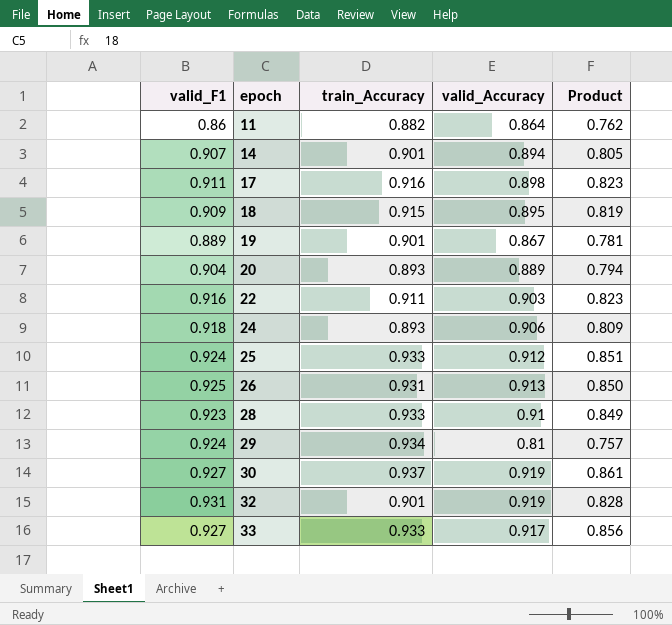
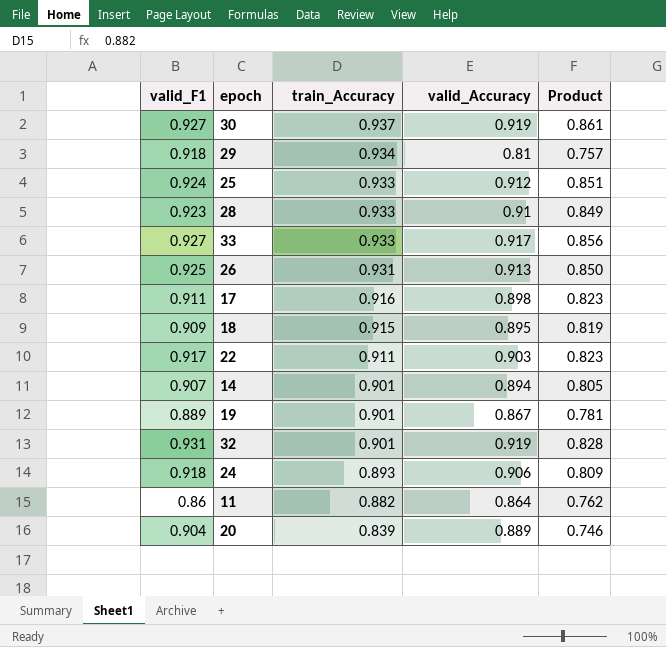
row order: epoch ascending -> train_Accuracy descending
29 | valid_F1: 0.924 -> 0.918
22 | valid_F1: 0.916 -> 0.917
20 | train_Accuracy: 0.893 -> 0.839
20 | Product: 0.794 -> 0.746

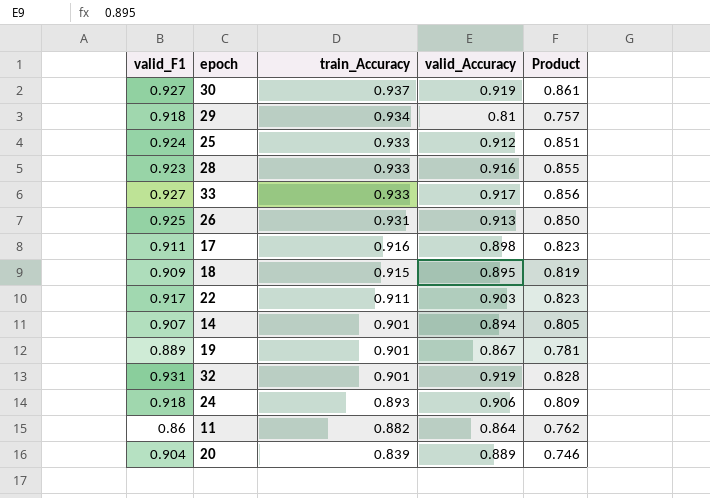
28 | valid_Accuracy: 0.91 -> 0.916
28 | Product: 0.849 -> 0.855

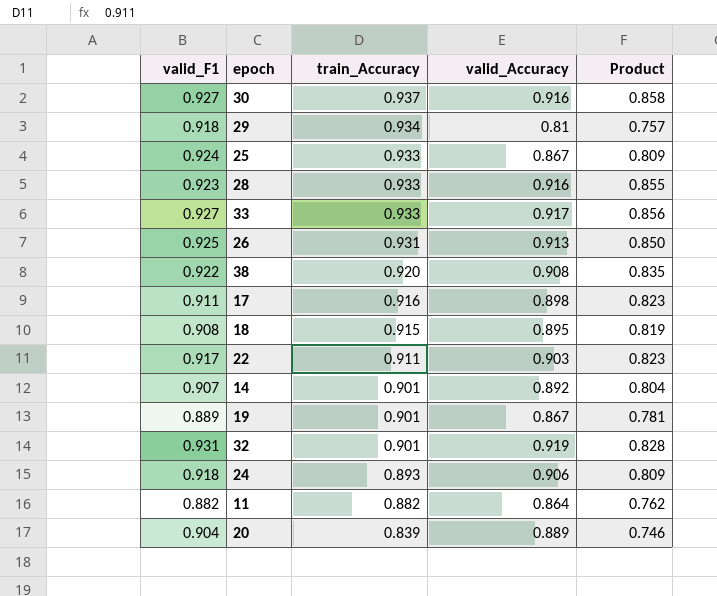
30 | valid_Accuracy: 0.919 -> 0.916
30 | Product: 0.861 -> 0.858
25 | valid_Accuracy: 0.912 -> 0.867
25 | Product: 0.851 -> 0.809
row 38: none -> 0.922 | 0.920 | 0.908 | 0.835
18 | valid_F1: 0.909 -> 0.908
14 | valid_Accuracy: 0.894 -> 0.892
14 | Product: 0.805 -> 0.804
11 | valid_F1: 0.86 -> 0.882

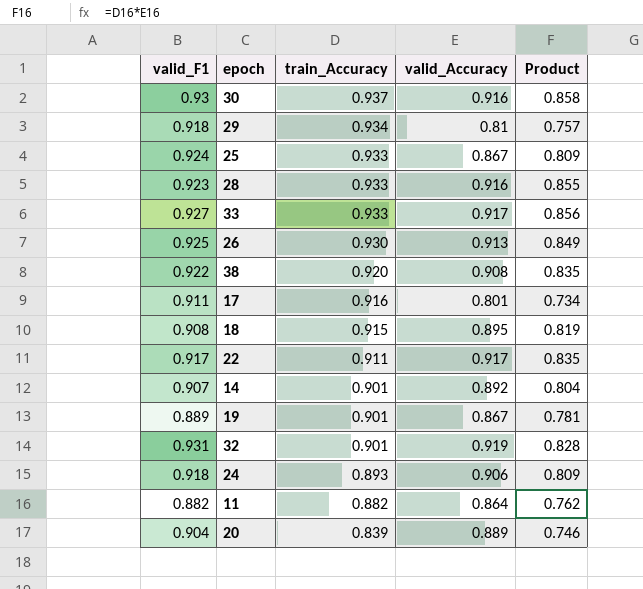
30 | valid_F1: 0.927 -> 0.93
26 | train_Accuracy: 0.931 -> 0.930
26 | Product: 0.850 -> 0.849
17 | valid_Accuracy: 0.898 -> 0.801
17 | Product: 0.823 -> 0.734
22 | valid_Accuracy: 0.903 -> 0.917
22 | Product: 0.823 -> 0.835

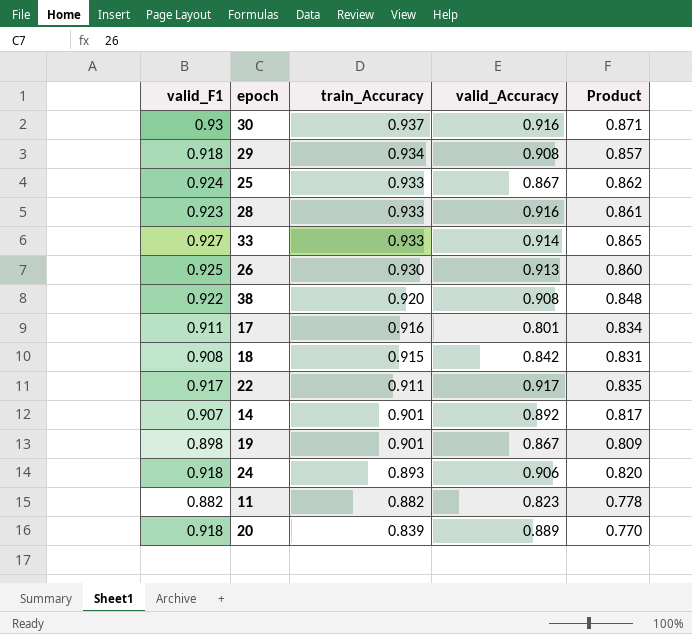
column Product | formula: [train_Accuracy] * [valid_Accuracy] -> [valid_F1] * [train_Accuracy]
row 32: 0.931 | 0.901 | 0.919 | 0.828 -> none
29 | valid_Accuracy: 0.81 -> 0.908
33 | valid_Accuracy: 0.917 -> 0.914
18 | valid_Accuracy: 0.895 -> 0.842
19 | valid_F1: 0.889 -> 0.898
11 | valid_Accuracy: 0.864 -> 0.823
20 | valid_F1: 0.904 -> 0.918

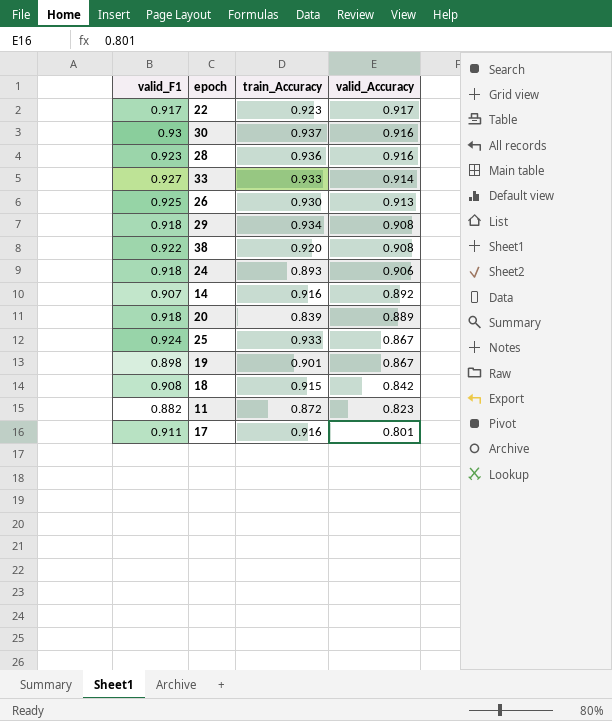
row order: train_Accuracy descending -> valid_Accuracy descending
column Product | formula: [valid_F1] * [train_Accuracy] -> none
22 | train_Accuracy: 0.911 -> 0.923
28 | train_Accuracy: 0.933 -> 0.936
14 | train_Accuracy: 0.901 -> 0.916
11 | train_Accuracy: 0.882 -> 0.872

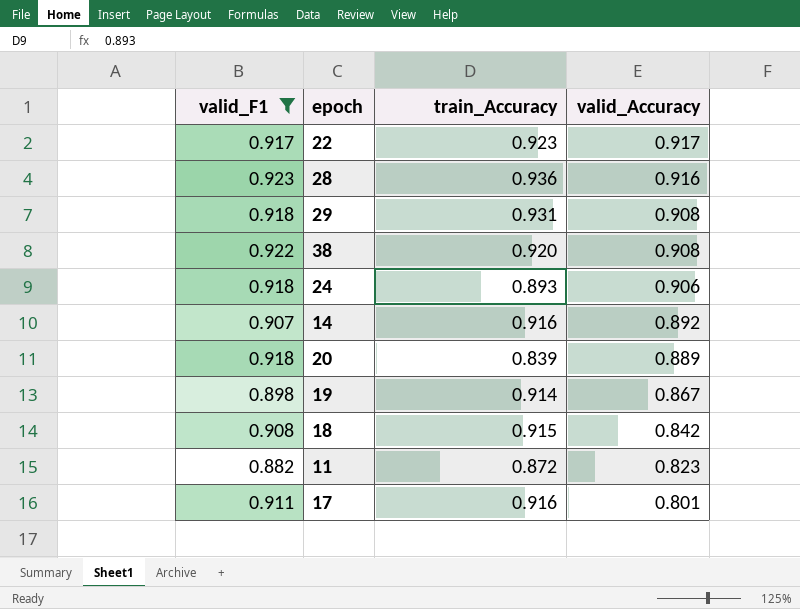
filter: none -> valid_F1 <= 0.923
29 | train_Accuracy: 0.934 -> 0.931
19 | train_Accuracy: 0.901 -> 0.914

